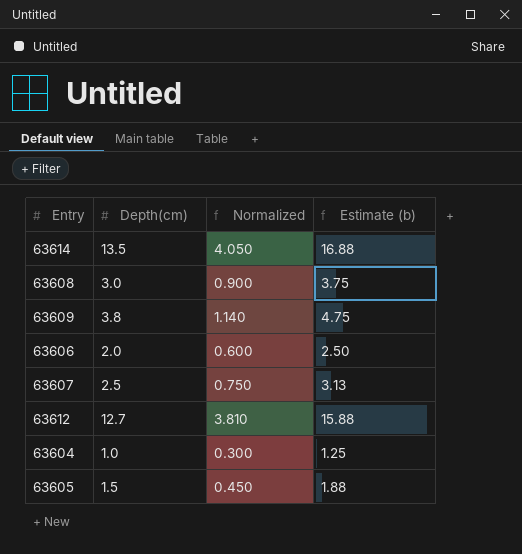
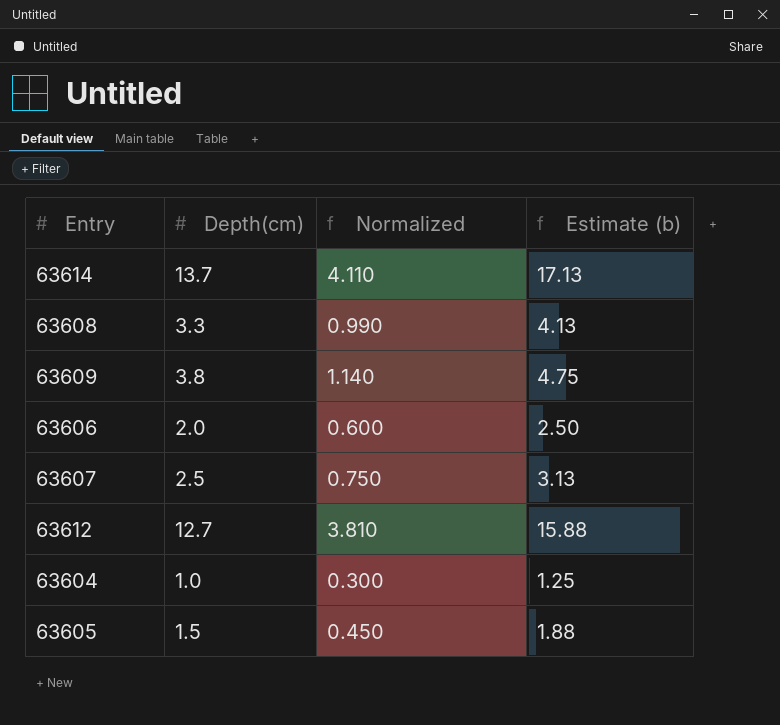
63614 | Depth(cm): 13.5 -> 13.7
63614 | Normalized: 4.050 -> 4.110
63614 | Estimate (b): 16.88 -> 17.13
63608 | Depth(cm): 3.0 -> 3.3
63608 | Normalized: 0.900 -> 0.990
63608 | Estimate (b): 3.75 -> 4.13

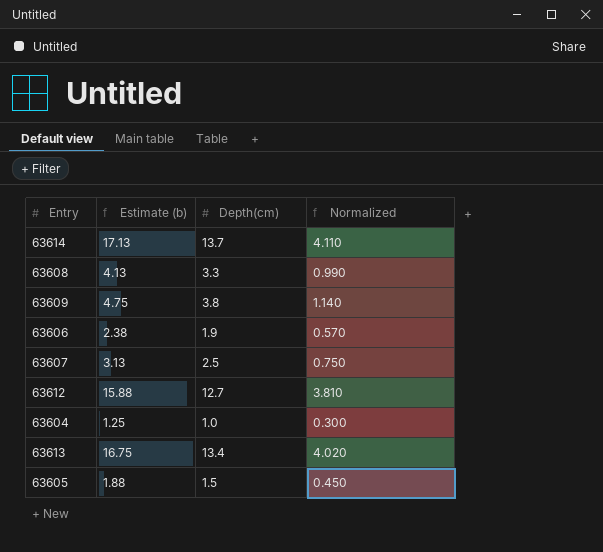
column Estimate (b) | position: 4 -> 2
63606 | Estimate (b): 2.50 -> 2.38
63606 | Depth(cm): 2.0 -> 1.9
63606 | Normalized: 0.600 -> 0.570
row 63613: none -> 16.75 | 13.4 | 4.020

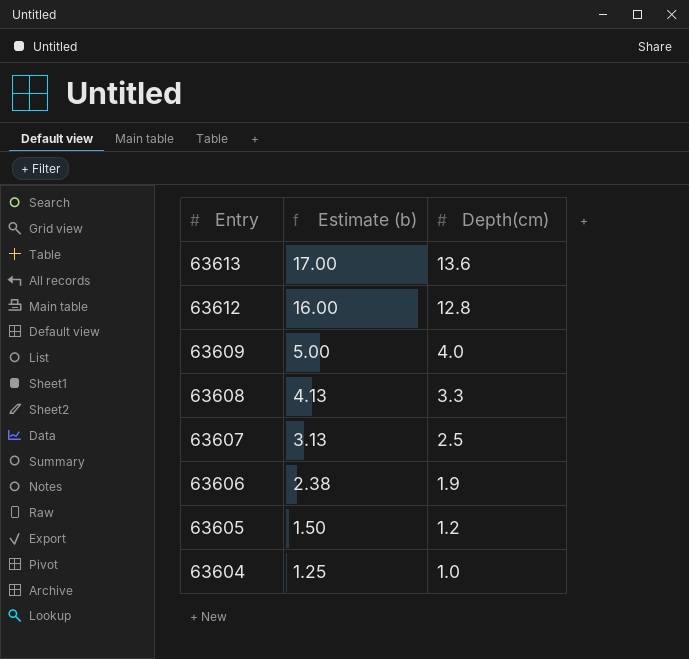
row order: none -> Entry descending
column Normalized | formula: [Depth(cm)] * 0.3 -> none
row 63614: 17.13 | 13.7 | 4.110 -> none
63613 | Estimate (b): 16.75 -> 17.00
63613 | Depth(cm): 13.4 -> 13.6
63612 | Estimate (b): 15.88 -> 16.00
63612 | Depth(cm): 12.7 -> 12.8
63609 | Estimate (b): 4.75 -> 5.00
63609 | Depth(cm): 3.8 -> 4.0
63605 | Estimate (b): 1.88 -> 1.50
63605 | Depth(cm): 1.5 -> 1.2

